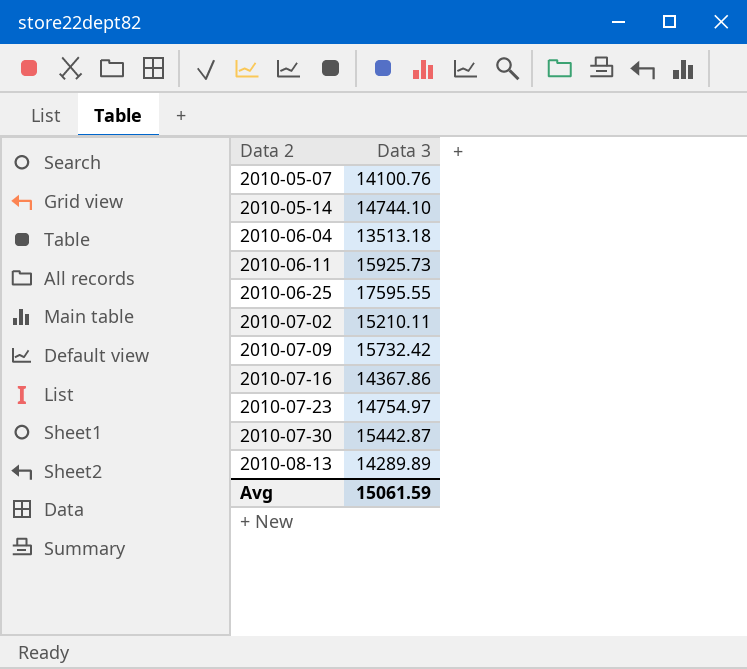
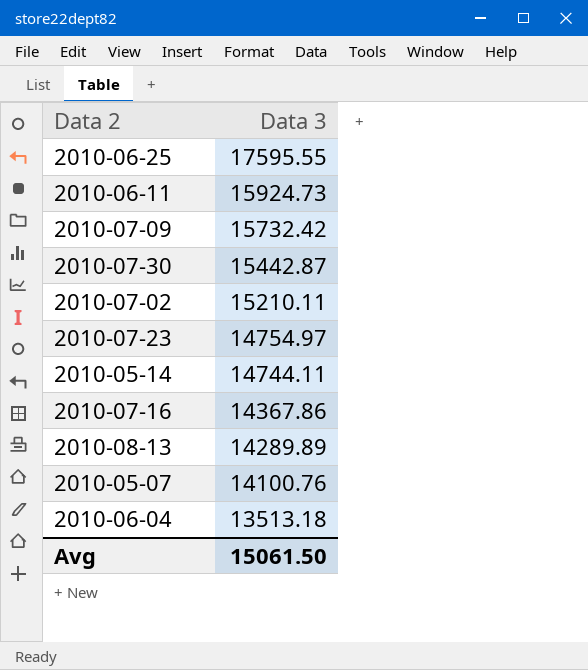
row order: Data 2 ascending -> Data 3 descending
2010-06-11 | Data 3: 15925.73 -> 15924.73
2010-05-14 | Data 3: 14744.10 -> 14744.11
Avg | Data 3: 15061.59 -> 15061.50

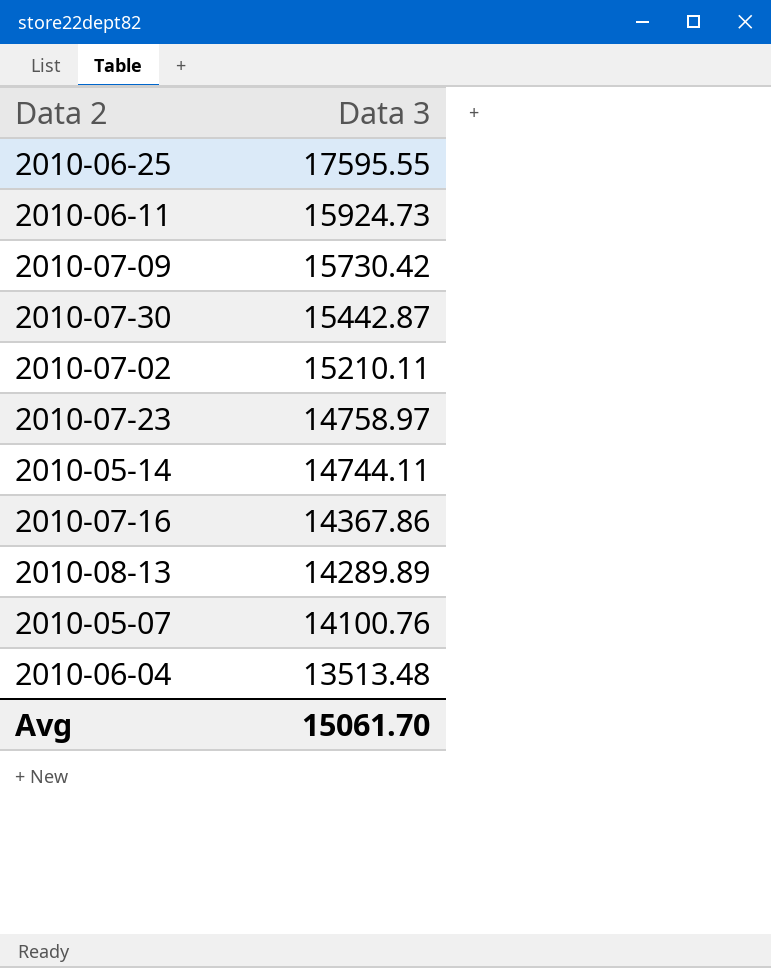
2010-07-09 | Data 3: 15732.42 -> 15730.42
2010-07-23 | Data 3: 14754.97 -> 14758.97
2010-06-04 | Data 3: 13513.18 -> 13513.48
Avg | Data 3: 15061.50 -> 15061.70

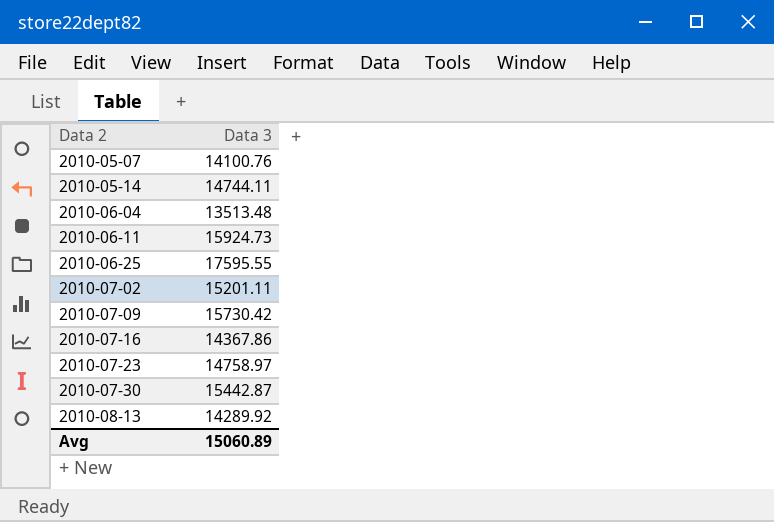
row order: Data 3 descending -> Data 2 ascending
2010-07-02 | Data 3: 15210.11 -> 15201.11
2010-08-13 | Data 3: 14289.89 -> 14289.92
Avg | Data 3: 15061.70 -> 15060.89

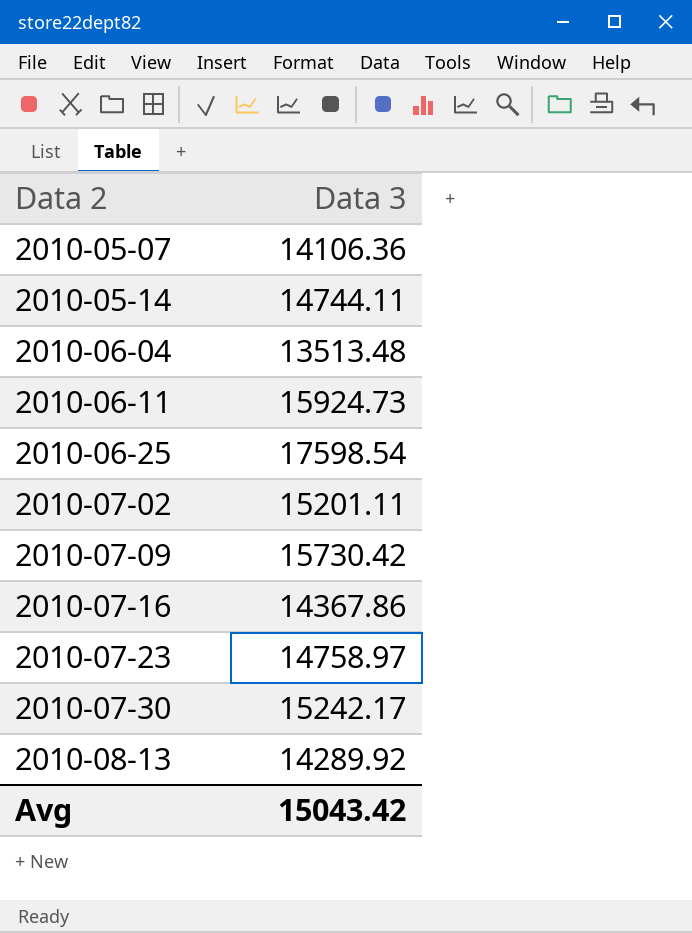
2010-05-07 | Data 3: 14100.76 -> 14106.36
2010-06-25 | Data 3: 17595.55 -> 17598.54
2010-07-30 | Data 3: 15442.87 -> 15242.17
Avg | Data 3: 15060.89 -> 15043.42

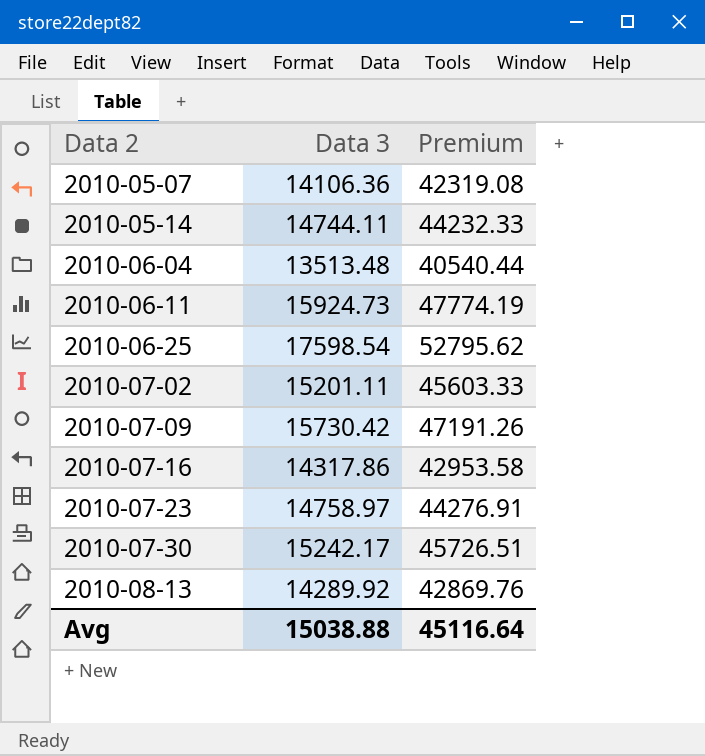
column Premium | formula: none -> [Data 3] * 3
2010-07-16 | Data 3: 14367.86 -> 14317.86
Avg | Data 3: 15043.42 -> 15038.88

